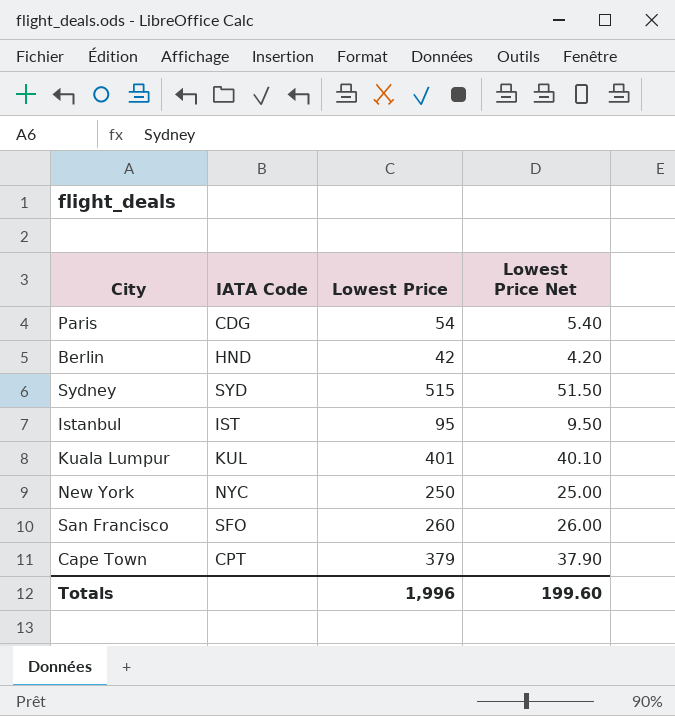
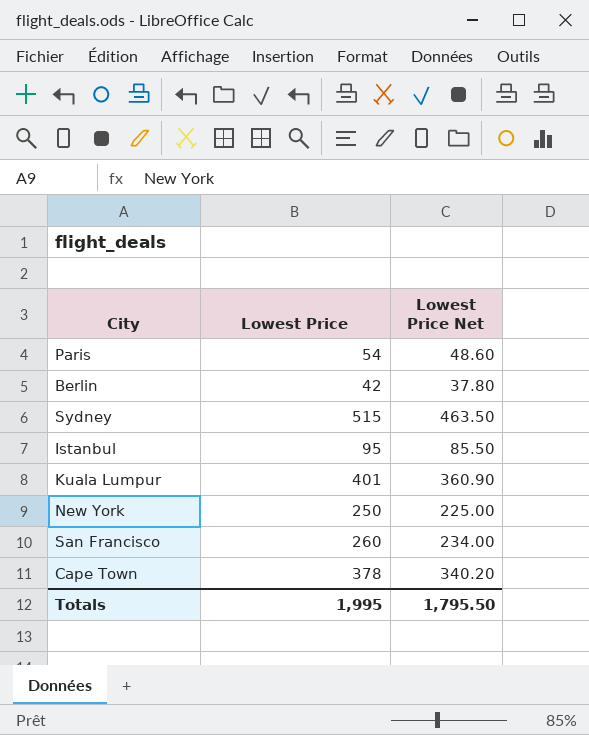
column IATA Code | position: 2 -> none
column Lowest Price Net | formula: [Lowest Price] * 0.1 -> [Lowest Price] * 0.9
Cape Town | Lowest Price: 379 -> 378
Totals | Lowest Price: 1,996 -> 1,995
Totals | Lowest Price Net: 199.60 -> 1,795.50

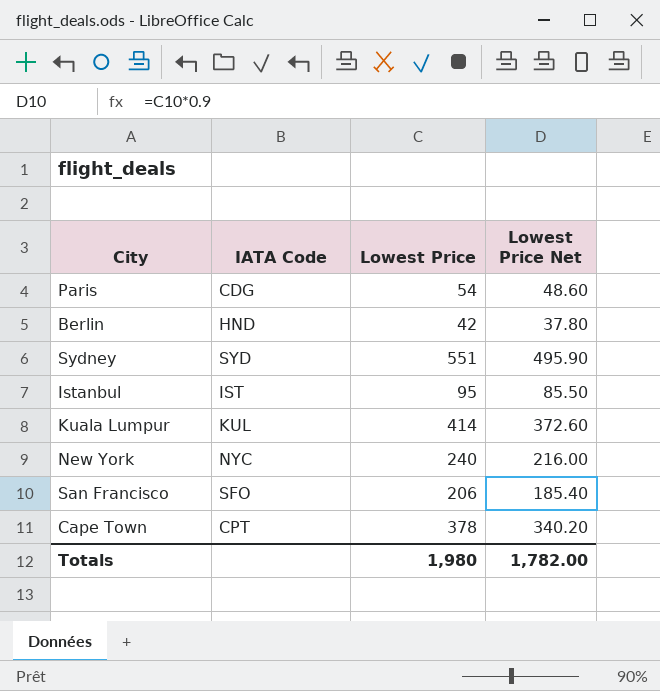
column IATA Code | position: none -> 2
Sydney | Lowest Price: 515 -> 551
Sydney | Lowest Price Net: 463.50 -> 495.90
Kuala Lumpur | Lowest Price: 401 -> 414
Kuala Lumpur | Lowest Price Net: 360.90 -> 372.60
New York | Lowest Price: 250 -> 240
New York | Lowest Price Net: 225.00 -> 216.00
San Francisco | Lowest Price: 260 -> 206
San Francisco | Lowest Price Net: 234.00 -> 185.40
Totals | Lowest Price: 1,995 -> 1,980
Totals | Lowest Price Net: 1,795.50 -> 1,782.00

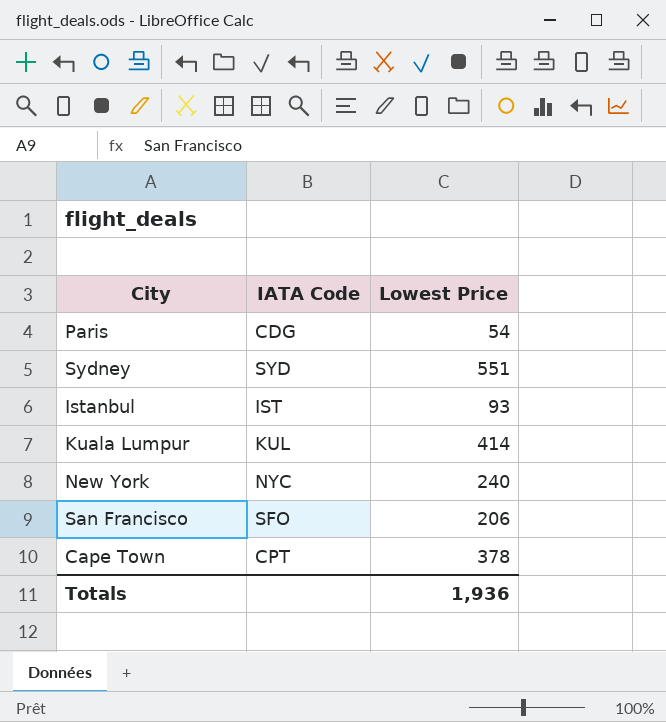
column Lowest Price Net | formula: [Lowest Price] * 0.9 -> none
row Berlin: HND | 42 | 37.80 -> none
Istanbul | Lowest Price: 95 -> 93
Totals | Lowest Price: 1,980 -> 1,936

